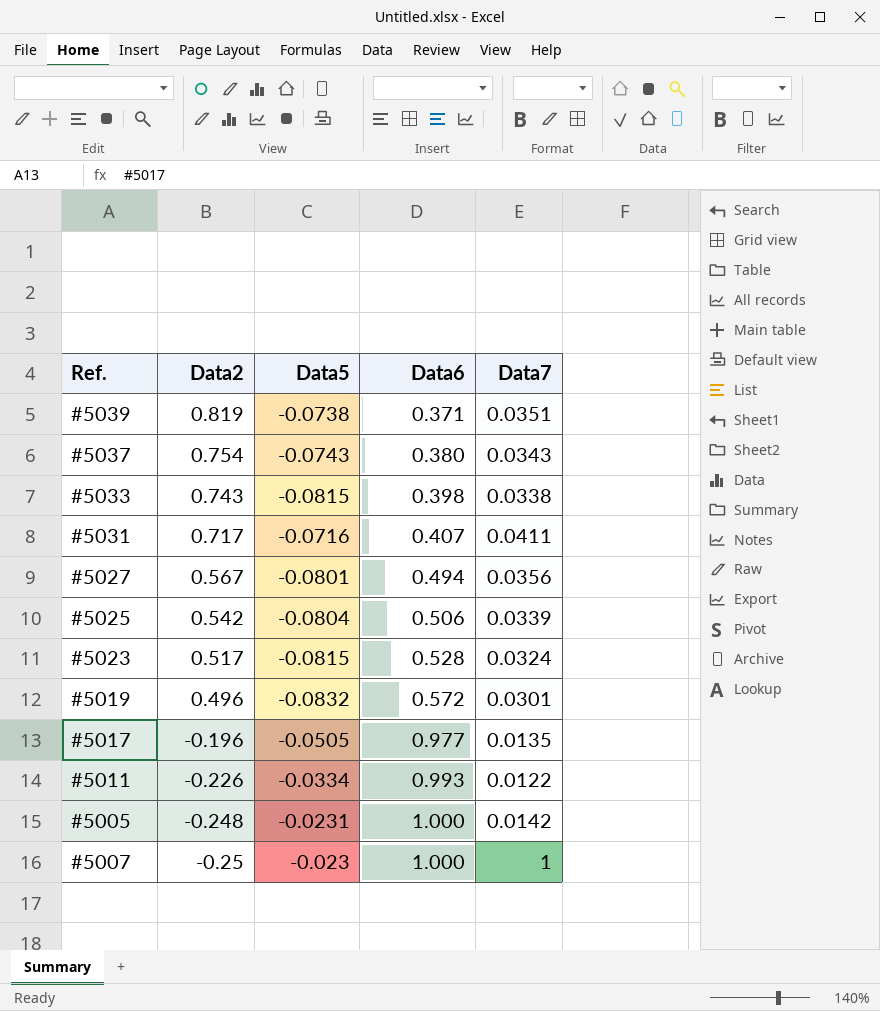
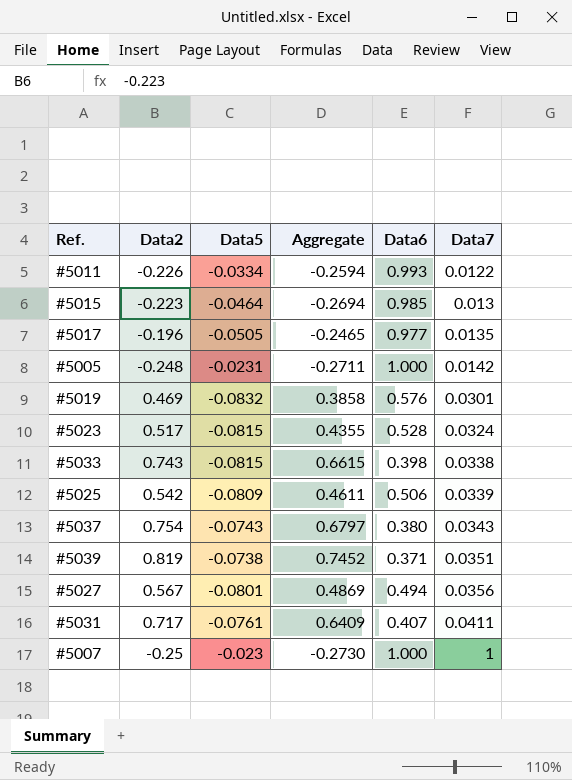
row order: Data2 descending -> Data7 ascending
column Aggregate | formula: none -> [Data2] + [Data5]
row #5015: none -> -0.223 | -0.0464 | -0.2694 | 0.985 | 0.013
#5019 | Data2: 0.496 -> 0.469
#5019 | Data6: 0.572 -> 0.576
#5025 | Data5: -0.0804 -> -0.0809
#5031 | Data5: -0.0716 -> -0.0761

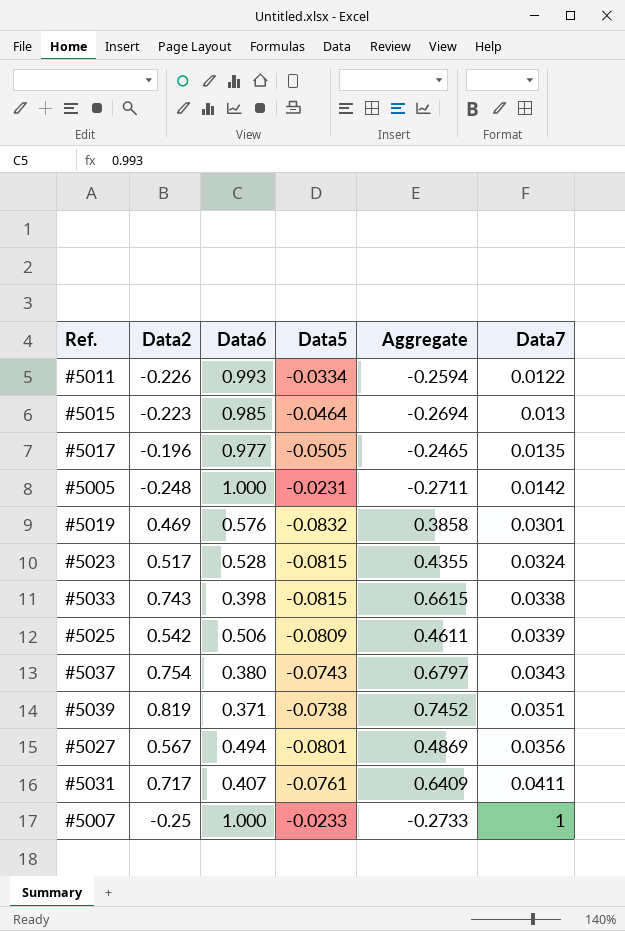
column Data6 | position: 5 -> 3
#5007 | Data5: -0.023 -> -0.0233
#5007 | Aggregate: -0.2730 -> -0.2733

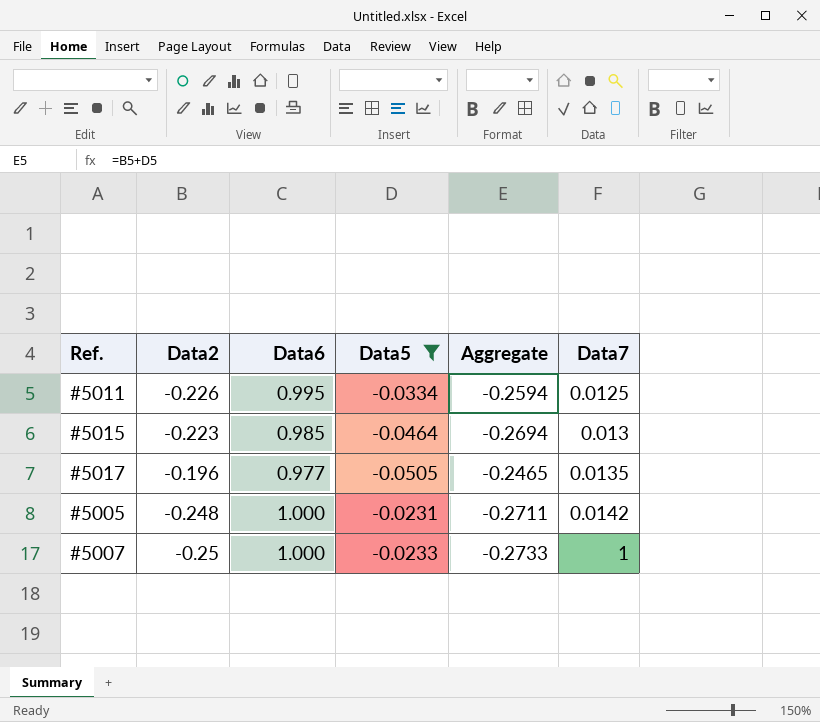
filter: none -> Data5 >= -0.0505
#5011 | Data6: 0.993 -> 0.995
#5011 | Data7: 0.0122 -> 0.0125

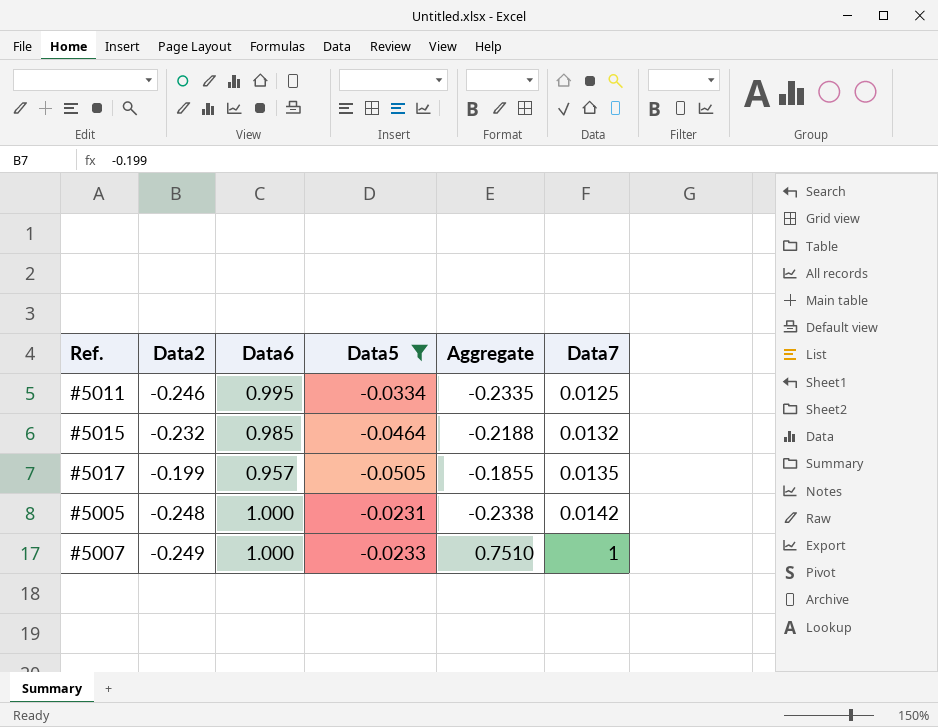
column Aggregate | formula: [Data2] + [Data5] -> [Data2] + [Data7]
#5011 | Data2: -0.226 -> -0.246
#5015 | Data2: -0.223 -> -0.232
#5015 | Data7: 0.013 -> 0.0132
#5017 | Data2: -0.196 -> -0.199
#5017 | Data6: 0.977 -> 0.957
#5007 | Data2: -0.25 -> -0.249

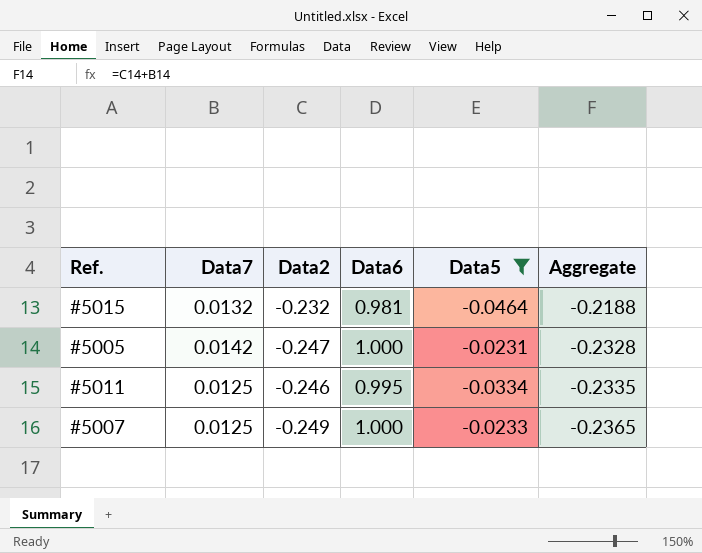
row order: Data7 ascending -> Aggregate descending
column Data7 | position: 6 -> 2
row #5017: -0.199 | 0.957 | -0.0505 | -0.1855 | 0.0135 -> none
#5015 | Data6: 0.985 -> 0.981
#5005 | Data2: -0.248 -> -0.247
#5005 | Aggregate: -0.2338 -> -0.2328
#5007 | Data7: 1 -> 0.0125
#5007 | Aggregate: 0.7510 -> -0.2365

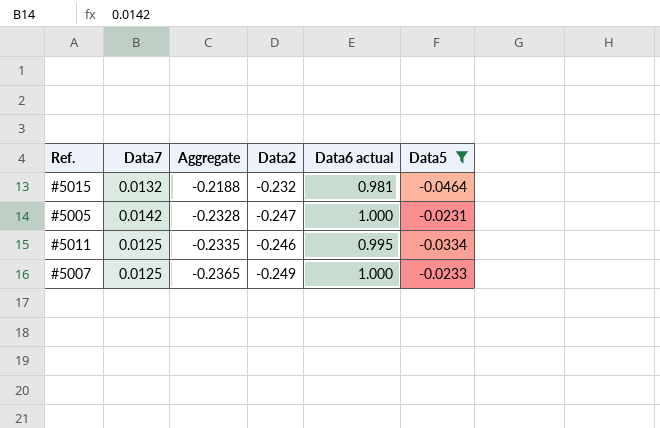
column Aggregate | position: 6 -> 3
column name: Data6 -> Data6 actual

